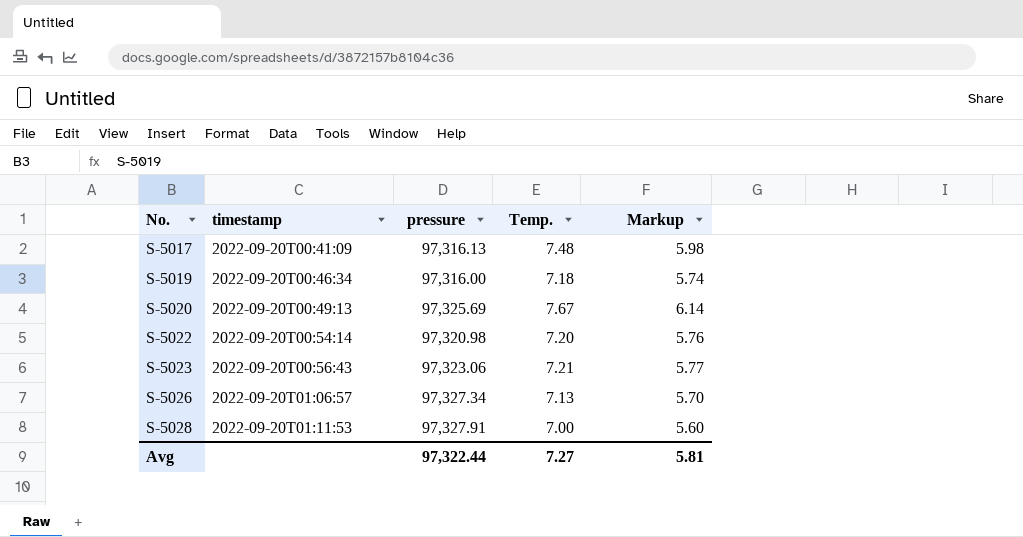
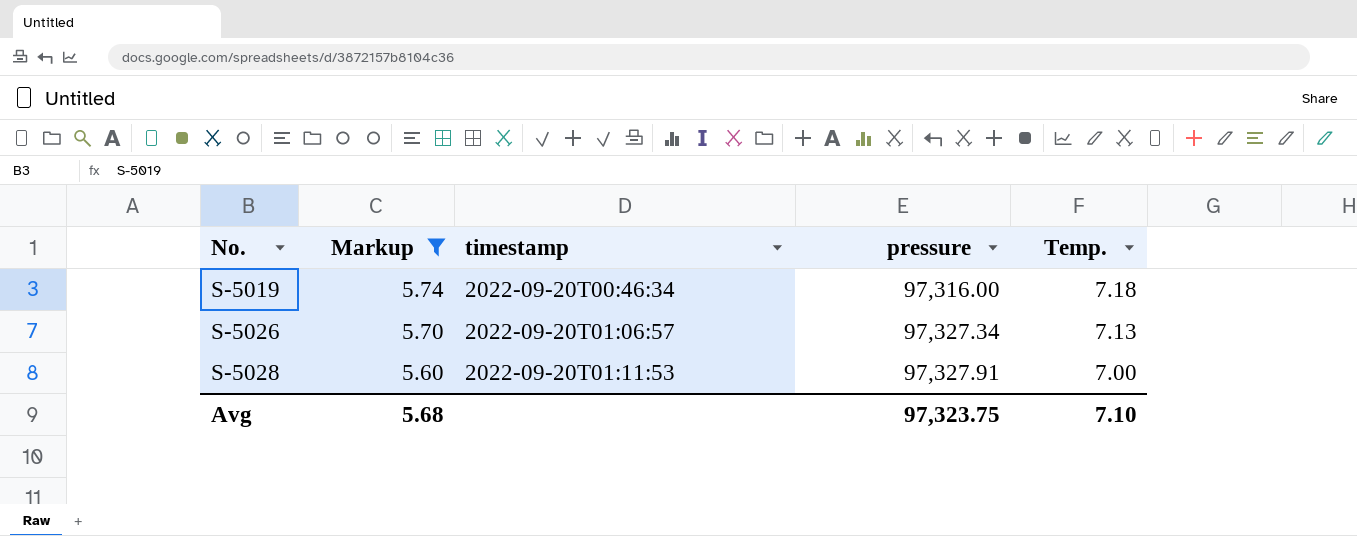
filter: none -> Markup <= 5.74
column Markup | position: 5 -> 2
Avg | Markup: 5.81 -> 5.68
Avg | pressure: 97,322.44 -> 97,323.75
Avg | Temp.: 7.27 -> 7.10

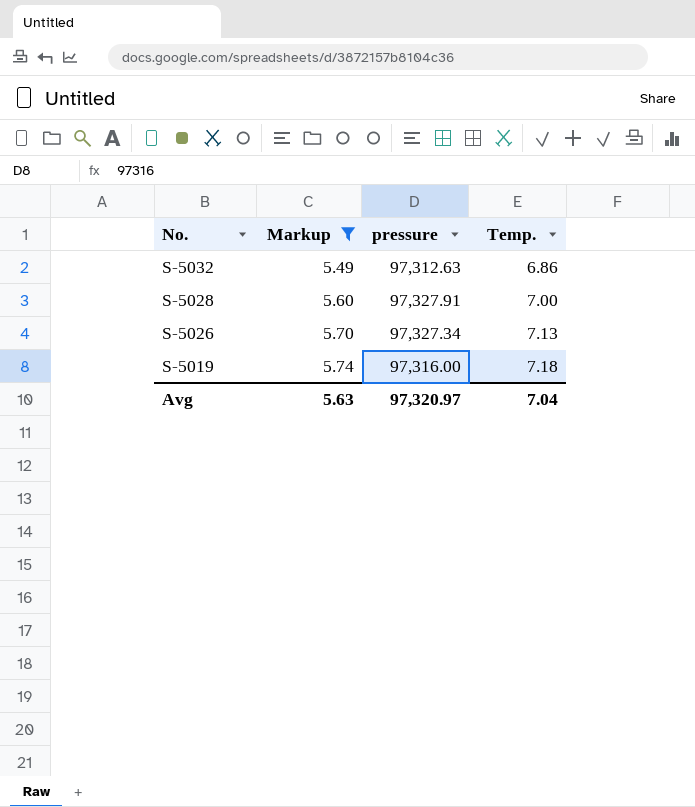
row order: No. ascending -> No. descending
column timestamp | position: 3 -> none
row S-5032: none -> 5.49 | 97,312.63 | 6.86
Avg | Markup: 5.68 -> 5.63
Avg | pressure: 97,323.75 -> 97,320.97
Avg | Temp.: 7.10 -> 7.04

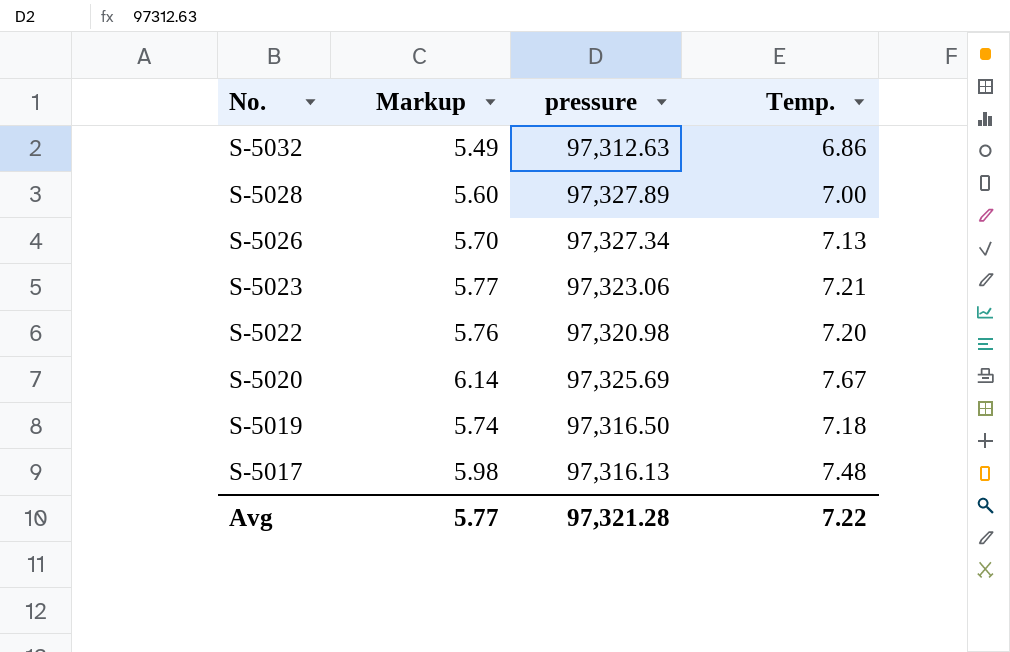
filter: Markup <= 5.74 -> none
S-5028 | pressure: 97,327.91 -> 97,327.89
S-5019 | pressure: 97,316.00 -> 97,316.50
Avg | Markup: 5.63 -> 5.77
Avg | pressure: 97,320.97 -> 97,321.28
Avg | Temp.: 7.04 -> 7.22

